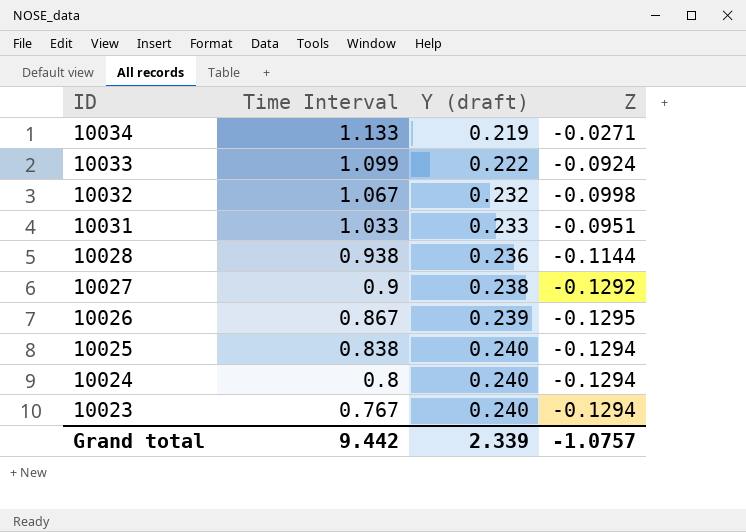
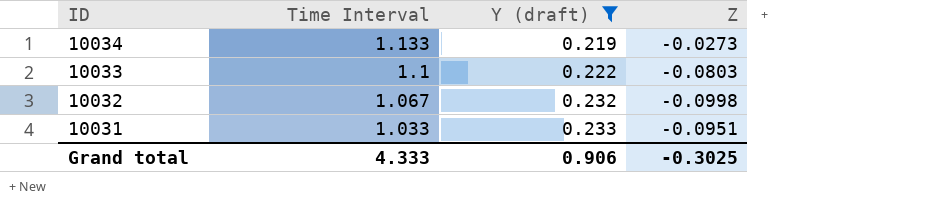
filter: none -> Y (draft) <= 0.233
10034 | Z: -0.0271 -> -0.0273
10033 | Time Interval: 1.099 -> 1.1
10033 | Z: -0.0924 -> -0.0803
Grand total | Time Interval: 9.442 -> 4.333
Grand total | Y (draft): 2.339 -> 0.906
Grand total | Z: -1.0757 -> -0.3025

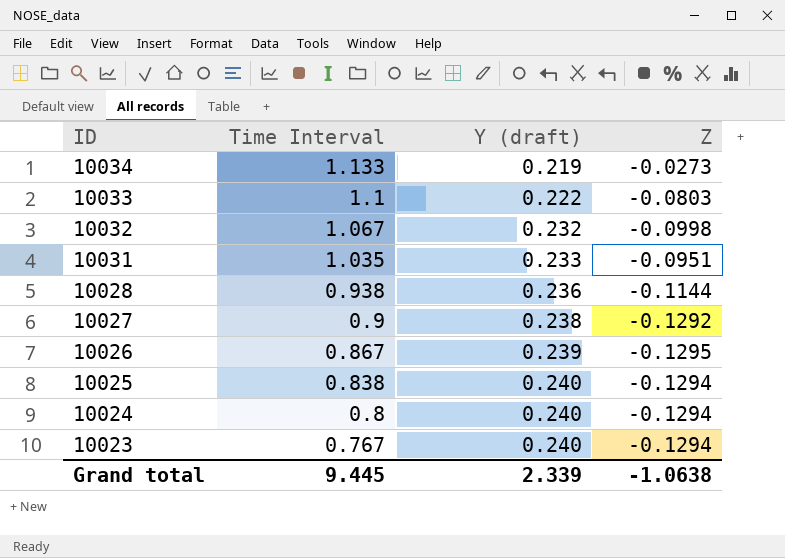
filter: Y (draft) <= 0.233 -> none
10031 | Time Interval: 1.033 -> 1.035
Grand total | Time Interval: 4.333 -> 9.445
Grand total | Y (draft): 0.906 -> 2.339
Grand total | Z: -0.3025 -> -1.0638

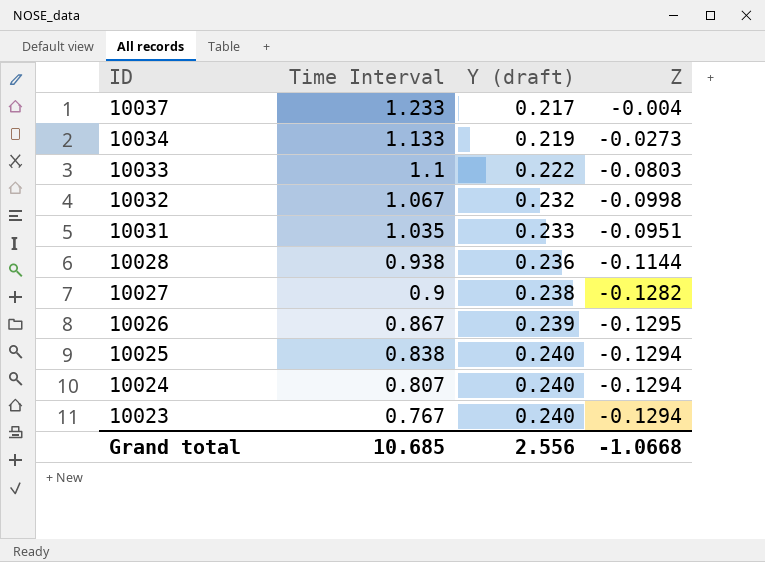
row 10037: none -> 1.233 | 0.217 | -0.004
10027 | Z: -0.1292 -> -0.1282
10024 | Time Interval: 0.8 -> 0.807
Grand total | Time Interval: 9.445 -> 10.685
Grand total | Y (draft): 2.339 -> 2.556
Grand total | Z: -1.0638 -> -1.0668

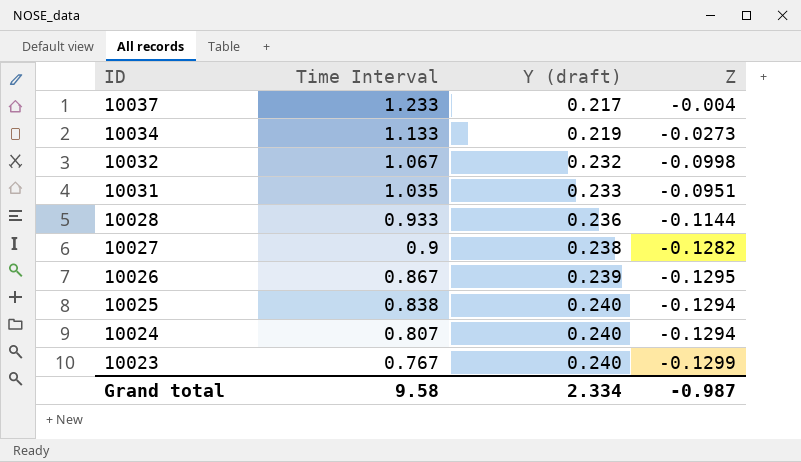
row 10033: 1.1 | 0.222 | -0.0803 -> none
10028 | Time Interval: 0.938 -> 0.933
10023 | Z: -0.1294 -> -0.1299
Grand total | Time Interval: 10.685 -> 9.58
Grand total | Y (draft): 2.556 -> 2.334
Grand total | Z: -1.0668 -> -0.987

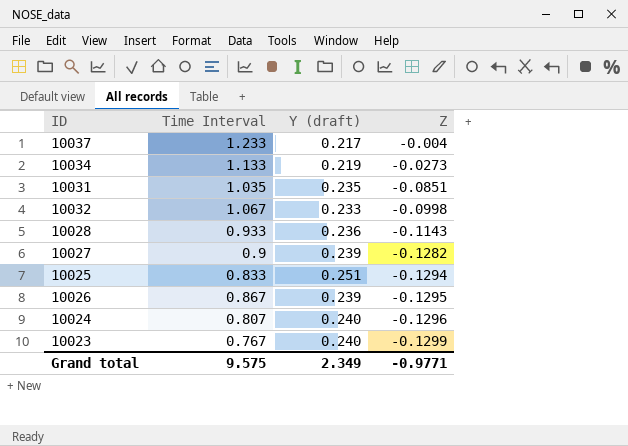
row order: ID descending -> Z descending
10031 | Y (draft): 0.233 -> 0.235
10031 | Z: -0.0951 -> -0.0851
10032 | Y (draft): 0.232 -> 0.233
10028 | Z: -0.1144 -> -0.1143
10027 | Y (draft): 0.238 -> 0.239
10025 | Time Interval: 0.838 -> 0.833
10025 | Y (draft): 0.240 -> 0.251
10024 | Z: -0.1294 -> -0.1296
Grand total | Time Interval: 9.58 -> 9.575
Grand total | Y (draft): 2.334 -> 2.349
Grand total | Z: -0.987 -> -0.9771

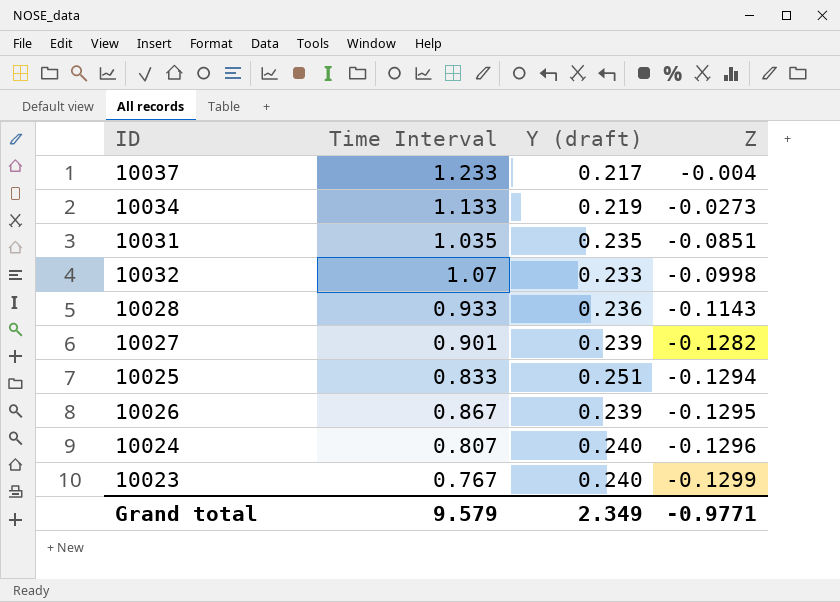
10032 | Time Interval: 1.067 -> 1.07
10027 | Time Interval: 0.9 -> 0.901
Grand total | Time Interval: 9.575 -> 9.579

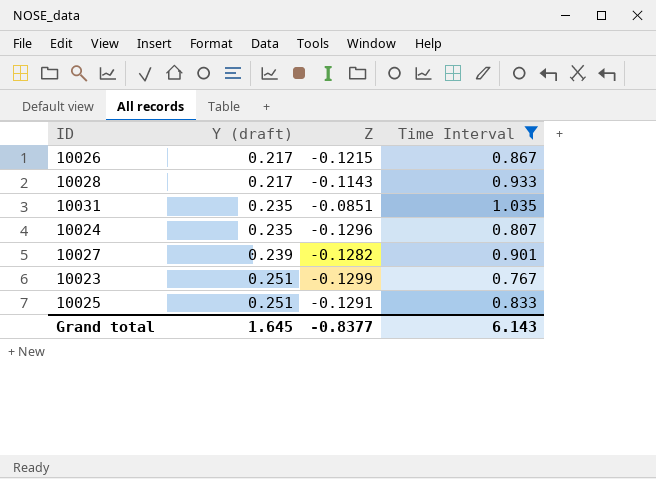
filter: none -> Time Interval <= 1.035
row order: Z descending -> Y (draft) ascending
column Time Interval | position: 2 -> 4
10026 | Y (draft): 0.239 -> 0.217
10026 | Z: -0.1295 -> -0.1215
10028 | Y (draft): 0.236 -> 0.217
10024 | Y (draft): 0.240 -> 0.235
10023 | Y (draft): 0.240 -> 0.251
10025 | Z: -0.1294 -> -0.1291
Grand total | Y (draft): 2.349 -> 1.645
Grand total | Z: -0.9771 -> -0.8377
Grand total | Time Interval: 9.579 -> 6.143

